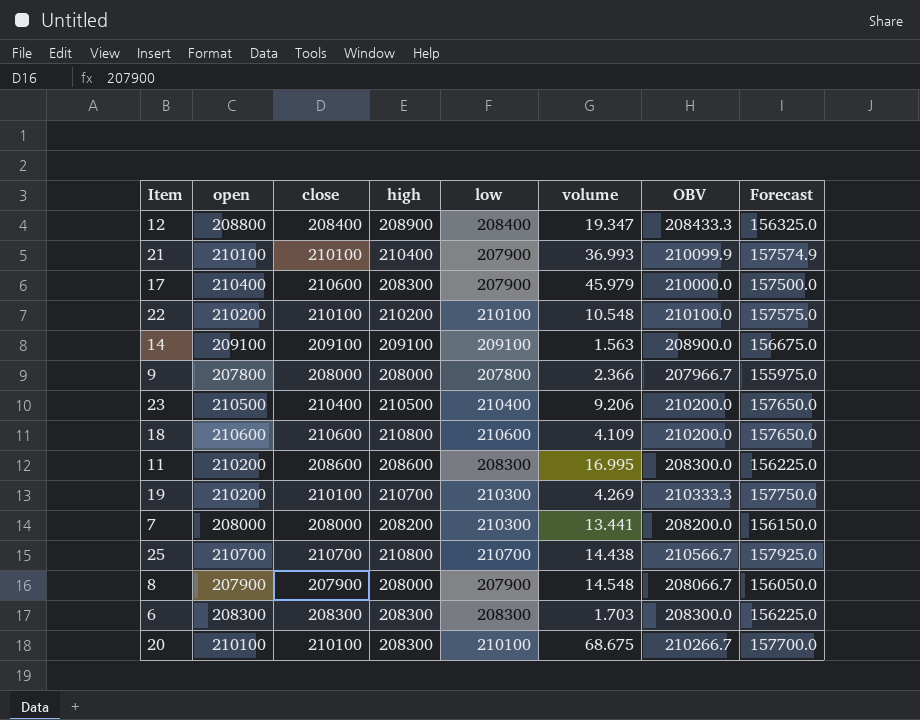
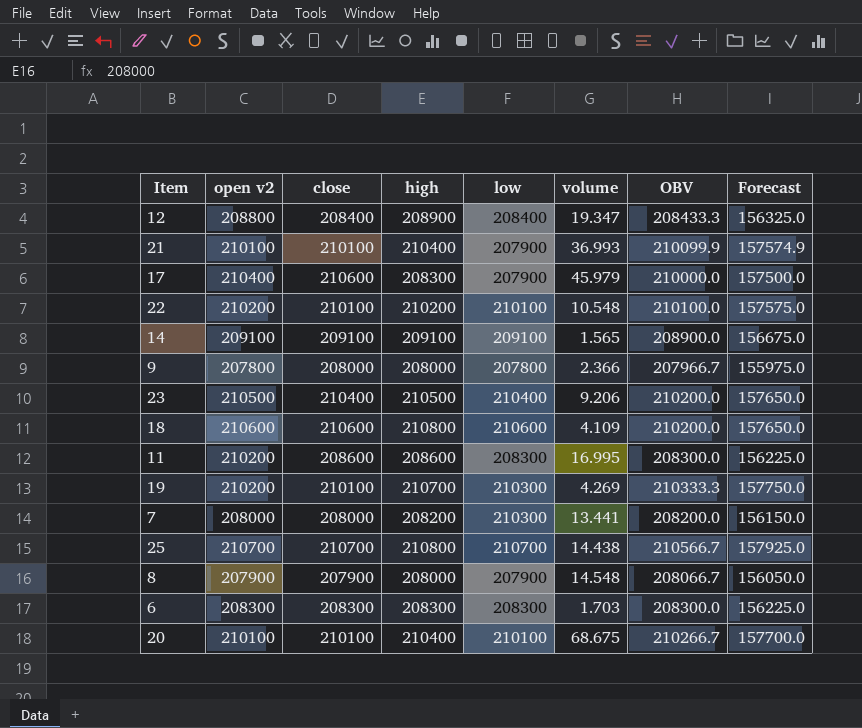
column name: open -> open v2
14 | volume: 1.563 -> 1.565
20 | high: 208300 -> 210400

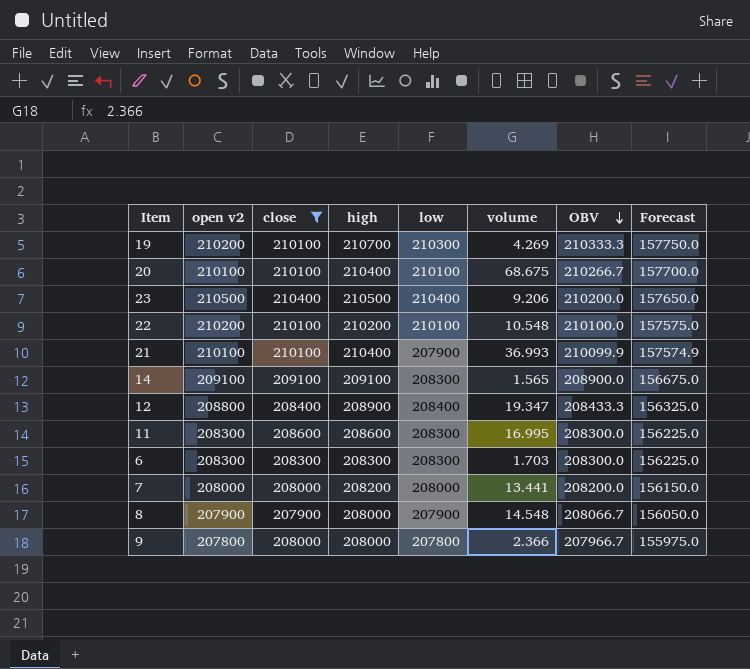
filter: none -> close <= 210400
row order: none -> OBV descending
14 | low: 209100 -> 208300
11 | open v2: 210200 -> 208300
7 | low: 210300 -> 208000

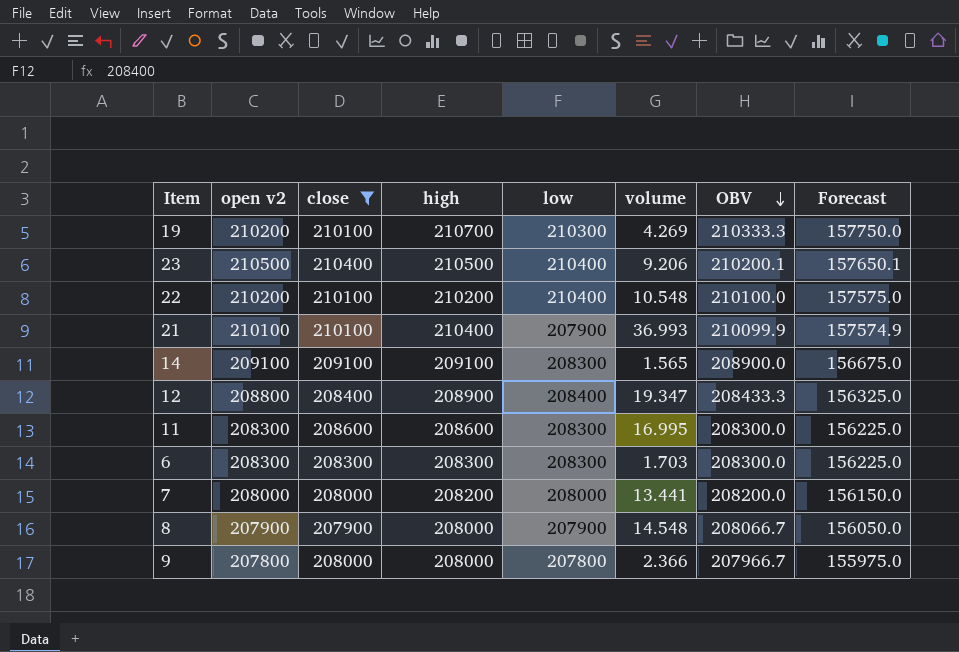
row 20: 210100 | 210100 | 210400 | 210100 | 68.675 | 210266.7 | 157700.0 -> none
23 | OBV: 210200.0 -> 210200.1
23 | Forecast: 157650.0 -> 157650.1
22 | low: 210100 -> 210400

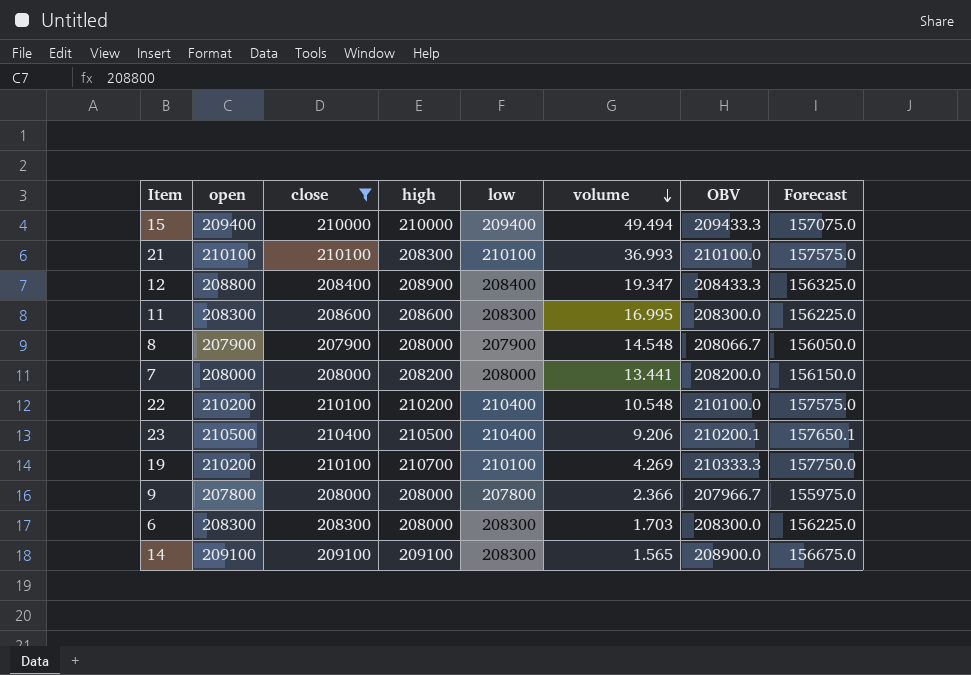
row order: OBV descending -> volume descending
column name: open v2 -> open
row 15: none -> 209400 | 210000 | 210000 | 209400 | 49.494 | 209433.3 | 157075.0
21 | high: 210400 -> 208300
21 | low: 207900 -> 210100
21 | OBV: 210099.9 -> 210100.0
21 | Forecast: 157574.9 -> 157575.0
19 | low: 210300 -> 210100
6 | high: 208300 -> 208000

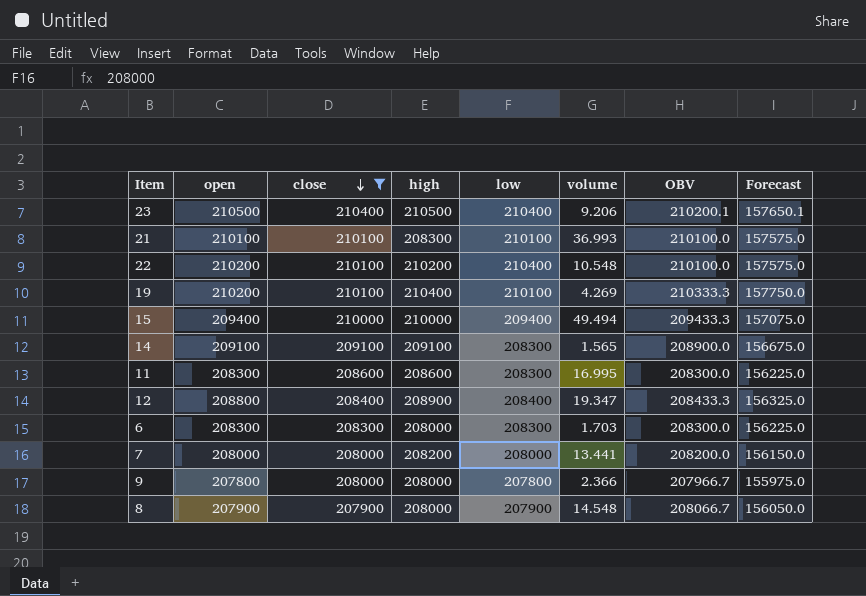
row order: volume descending -> close descending
19 | high: 210700 -> 210400

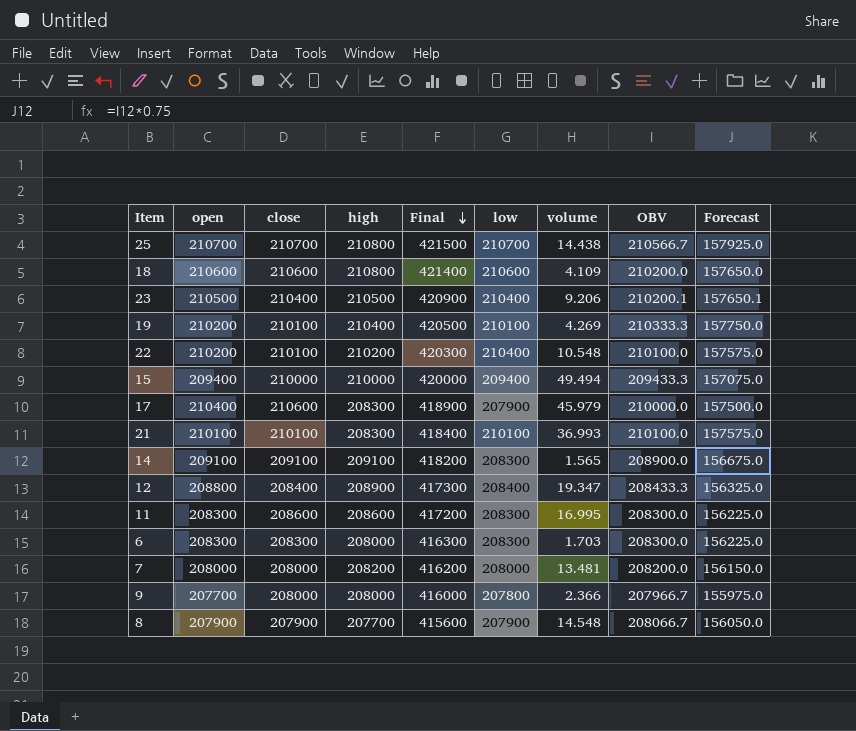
filter: close <= 210400 -> none
row order: close descending -> Final descending
column Final | formula: none -> [close] + [high]
7 | volume: 13.441 -> 13.481
9 | open: 207800 -> 207700
8 | high: 208000 -> 207700

